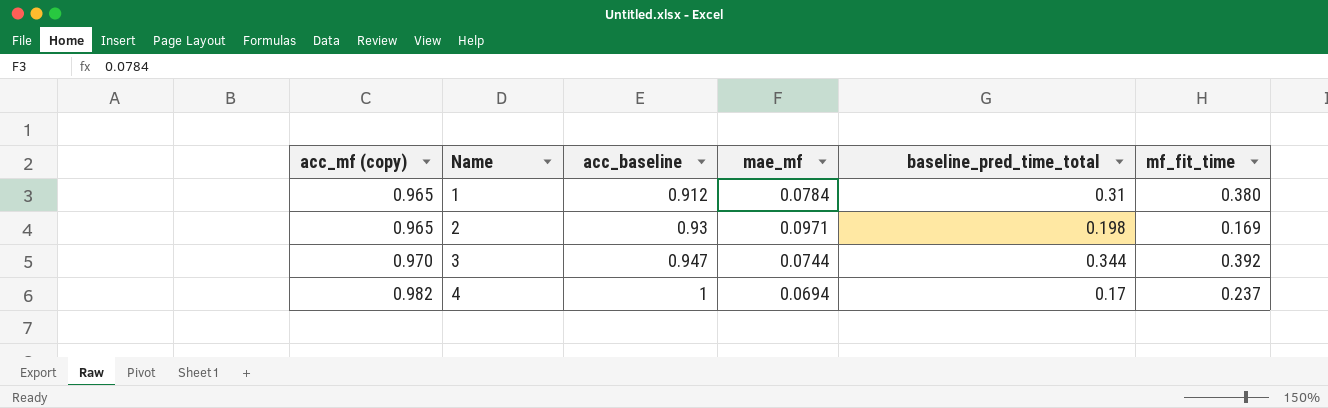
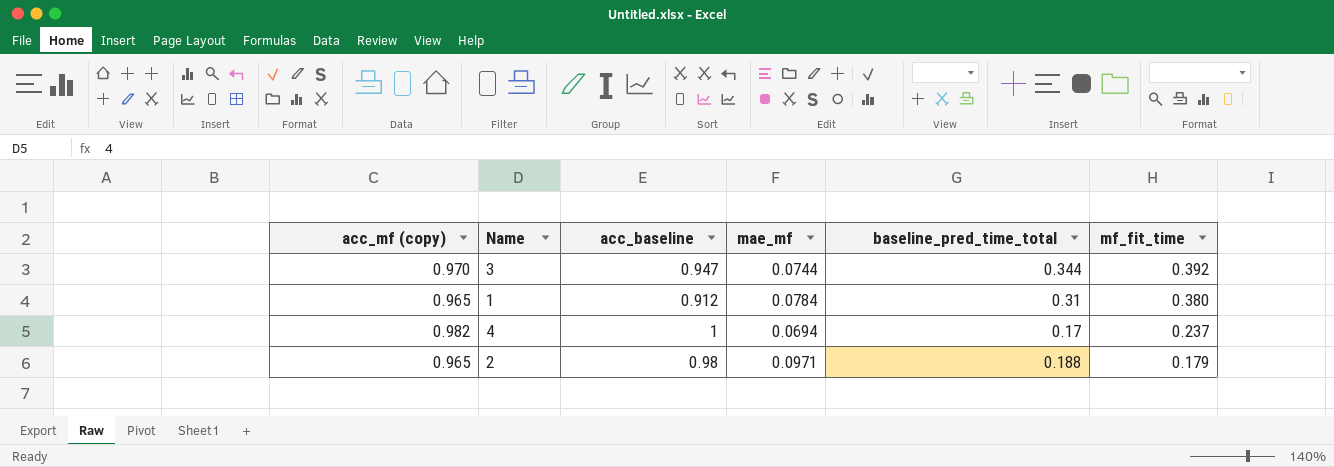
row order: acc_mf (copy) ascending -> mf_fit_time descending
2 | acc_baseline: 0.93 -> 0.98
2 | baseline_pred_time_total: 0.198 -> 0.188
2 | mf_fit_time: 0.169 -> 0.179

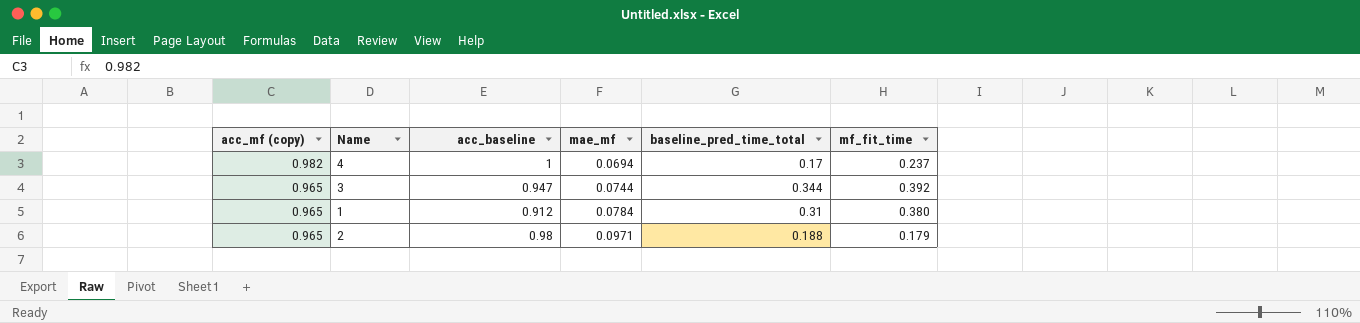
row order: mf_fit_time descending -> acc_mf (copy) descending
3 | acc_mf (copy): 0.970 -> 0.965

